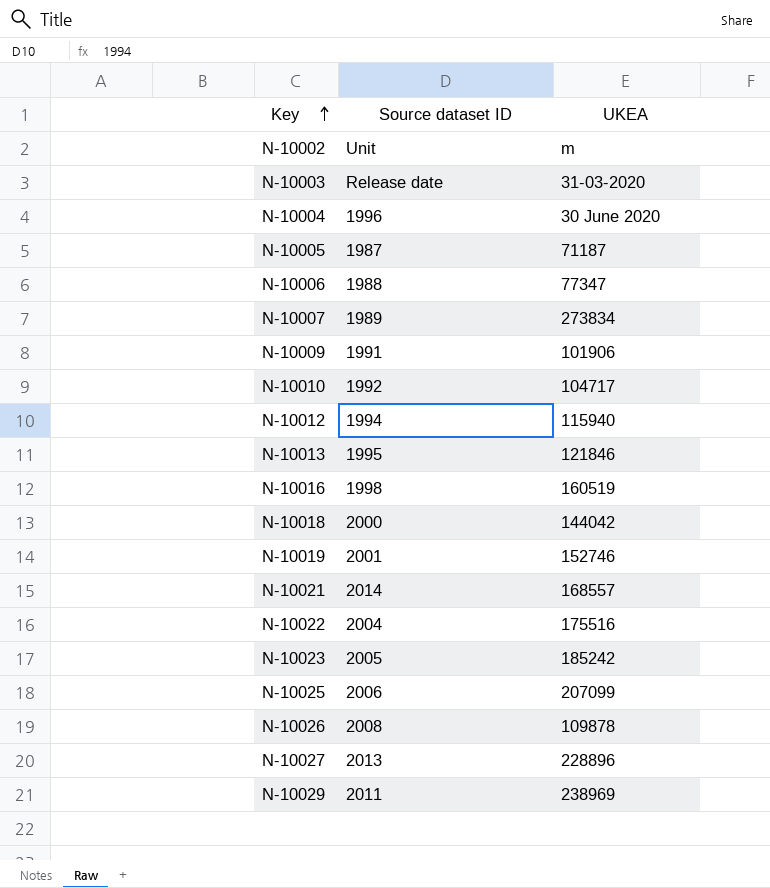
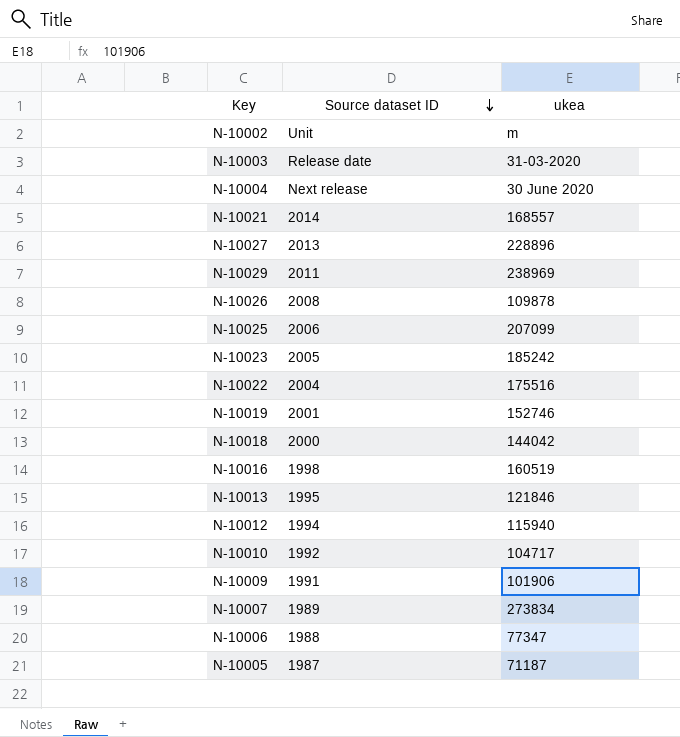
row order: Key ascending -> Source dataset ID descending
column name: UKEA -> ukea
N-10004 | Source dataset ID: 1996 -> Next release

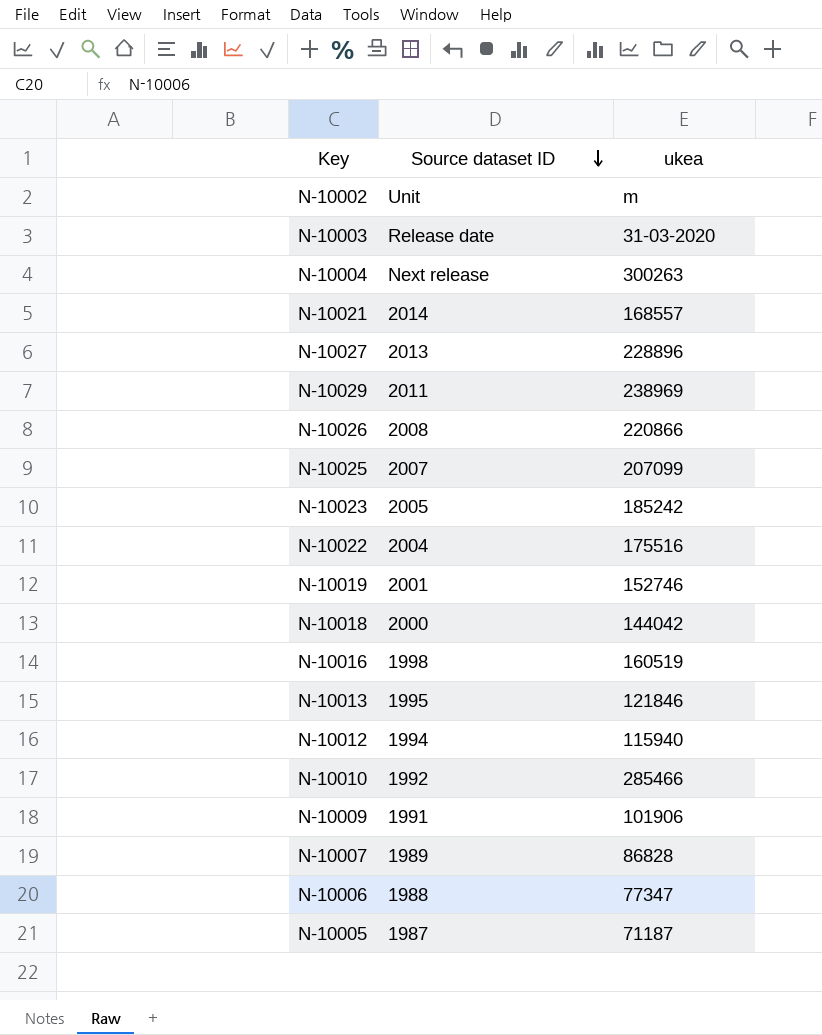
N-10004 | ukea: 30 June 2020 -> 300263
N-10026 | ukea: 109878 -> 220866
N-10025 | Source dataset ID: 2006 -> 2007
N-10010 | ukea: 104717 -> 285466
N-10007 | ukea: 273834 -> 86828

